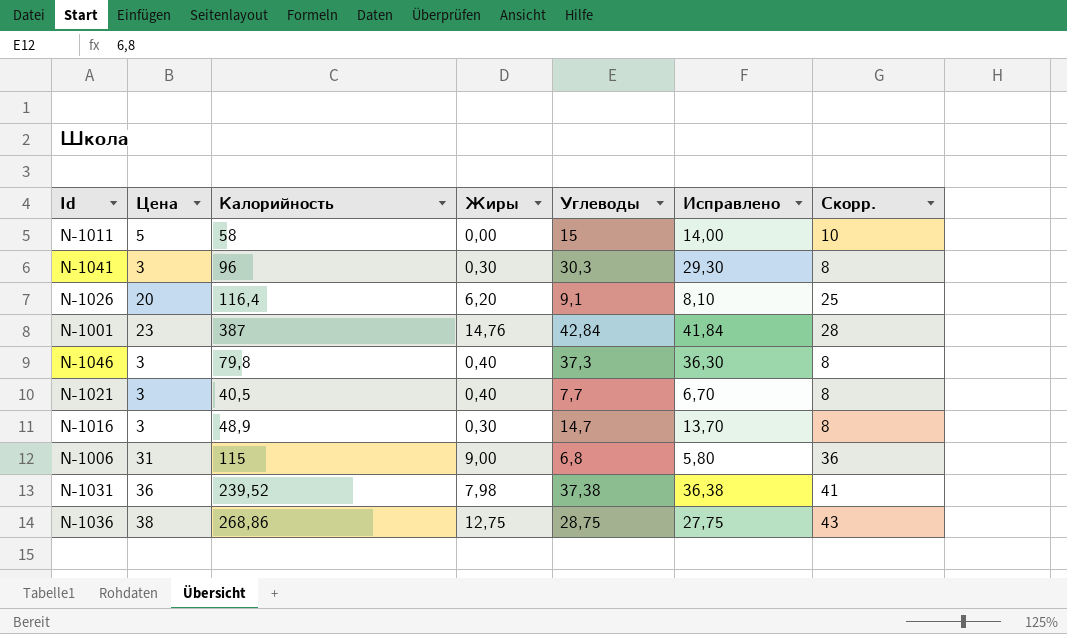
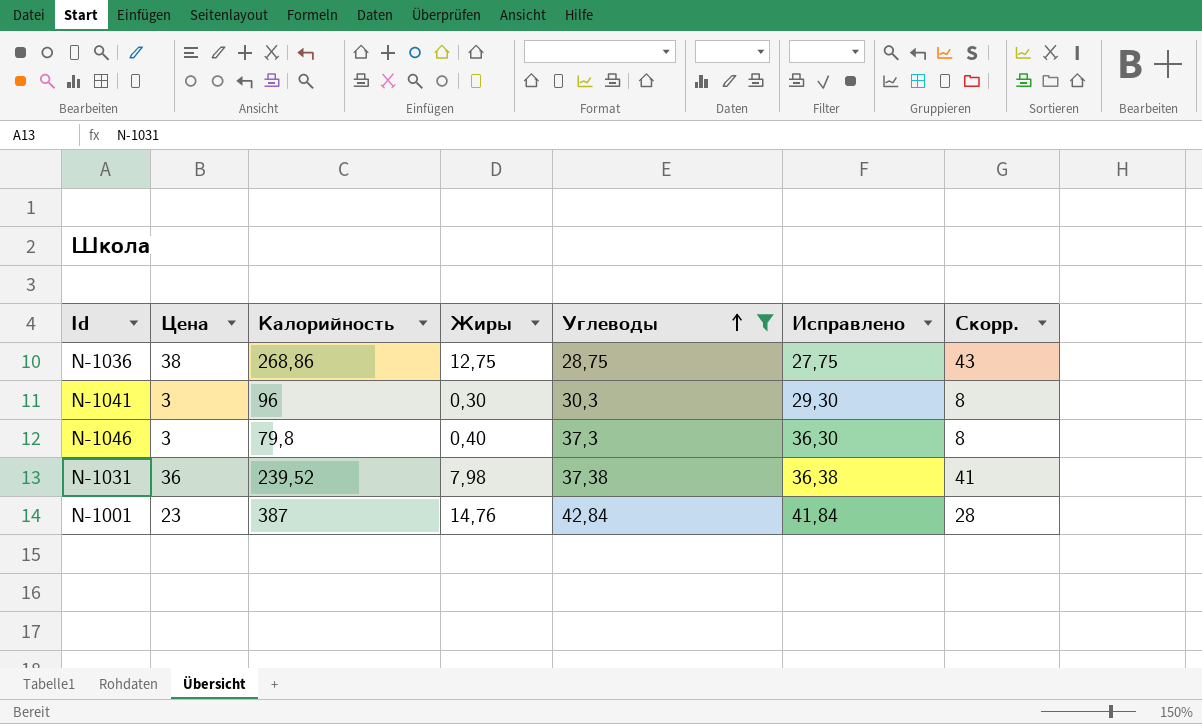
filter: none -> Углеводы >= 28,75
row order: none -> Углеводы ascending

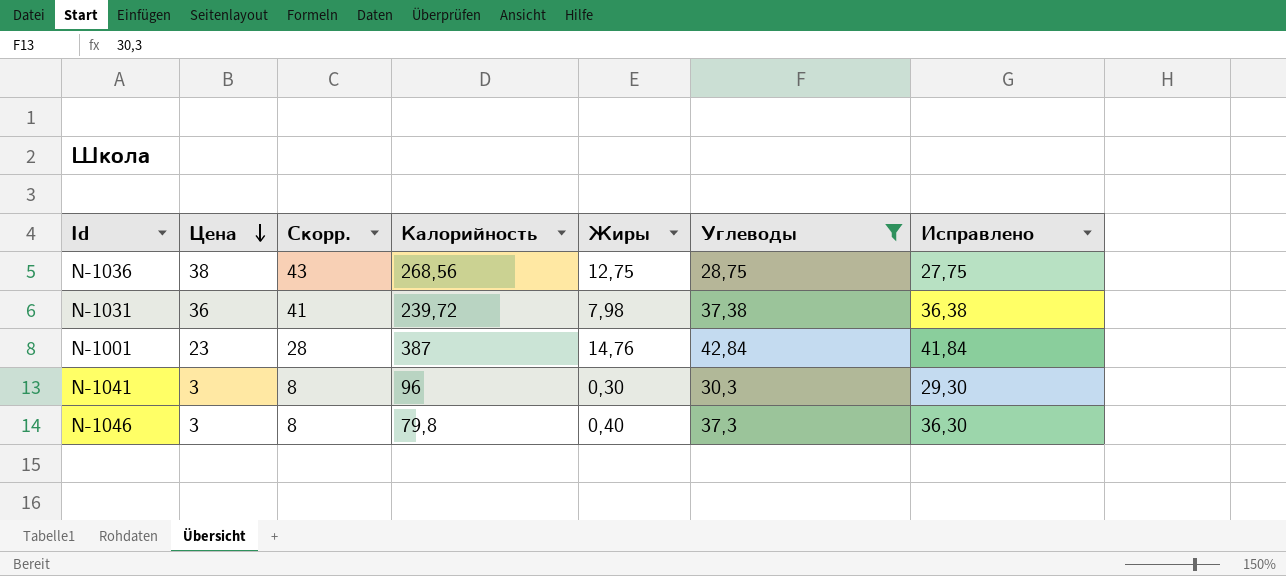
row order: Углеводы ascending -> Цена descending
column Скорр. | position: 7 -> 3
N-1036 | Калорийность: 268,86 -> 268,56
N-1031 | Калорийность: 239,52 -> 239,72

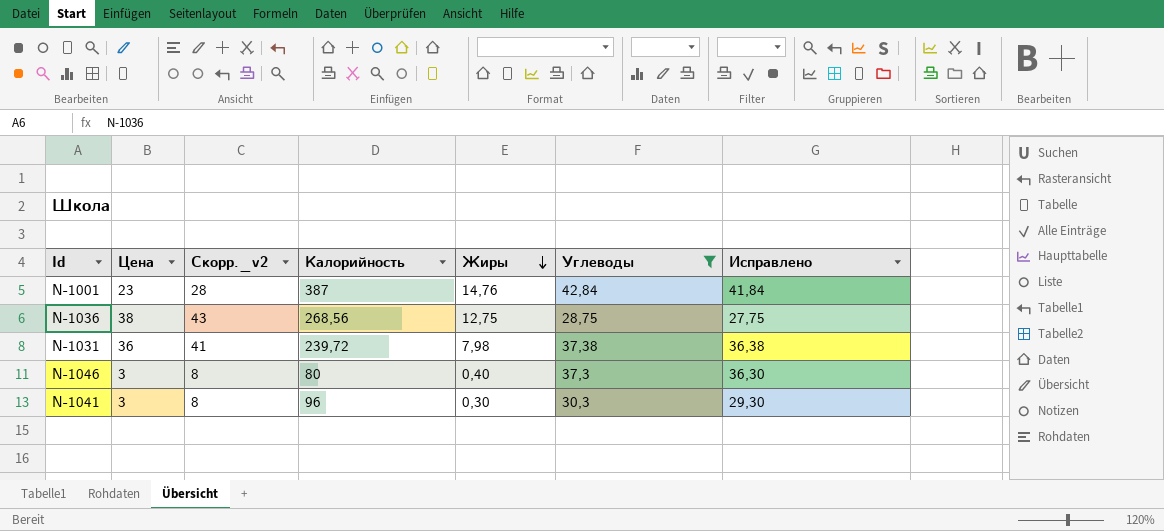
row order: Цена descending -> Жиры descending
column name: Скорр. -> Скорр._v2
N-1046 | Калорийность: 79,8 -> 80

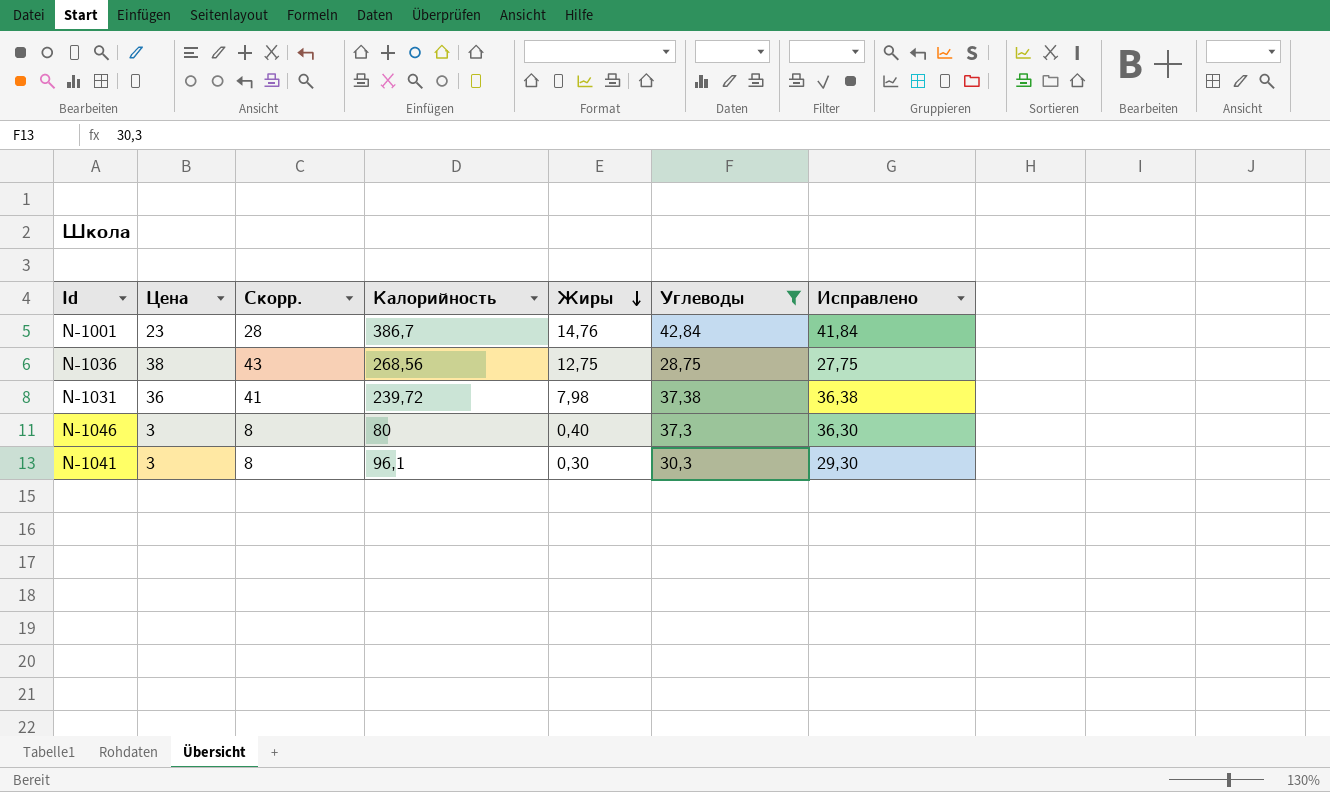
column name: Скорр._v2 -> Скорр.
N-1001 | Калорийность: 387 -> 386,7
N-1041 | Калорийность: 96 -> 96,1

